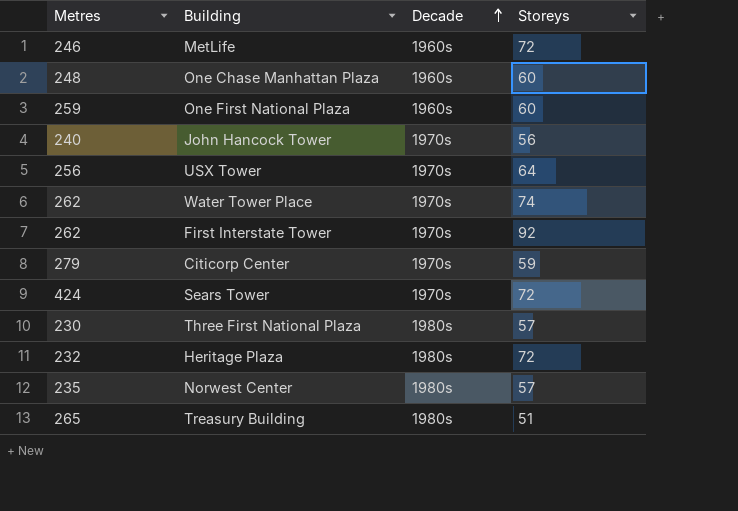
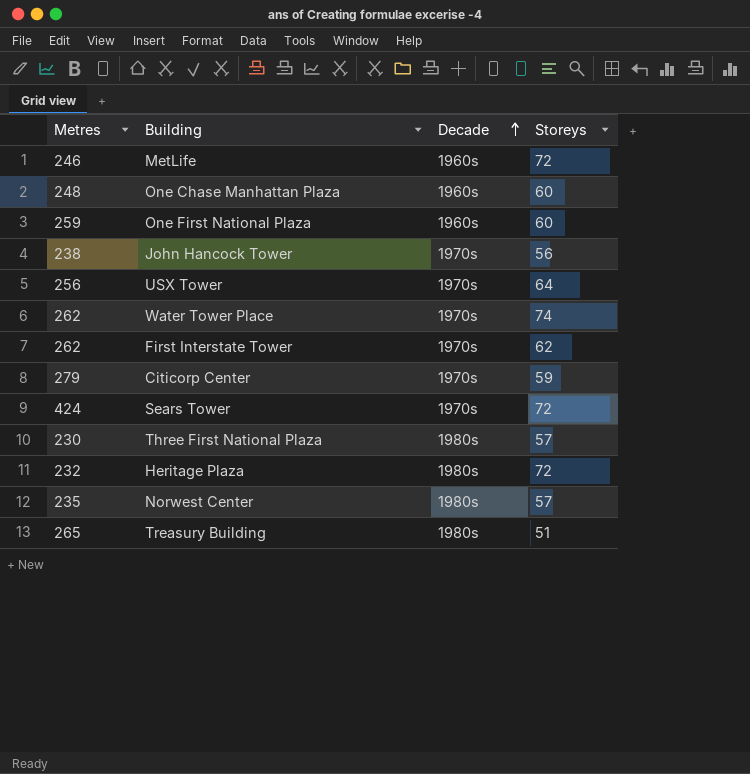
John Hancock Tower | Metres: 240 -> 238
First Interstate Tower | Storeys: 92 -> 62

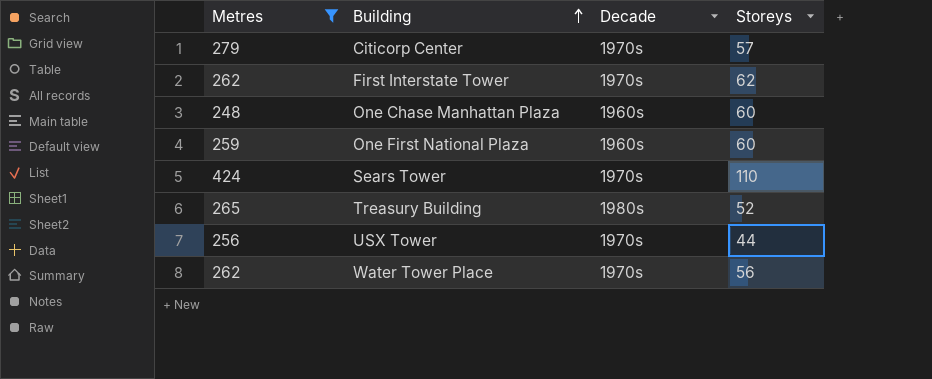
filter: none -> Metres >= 248
row order: Decade ascending -> Building ascending
Citicorp Center | Storeys: 59 -> 57
Sears Tower | Storeys: 72 -> 110
Treasury Building | Storeys: 51 -> 52
USX Tower | Storeys: 64 -> 44
Water Tower Place | Storeys: 74 -> 56

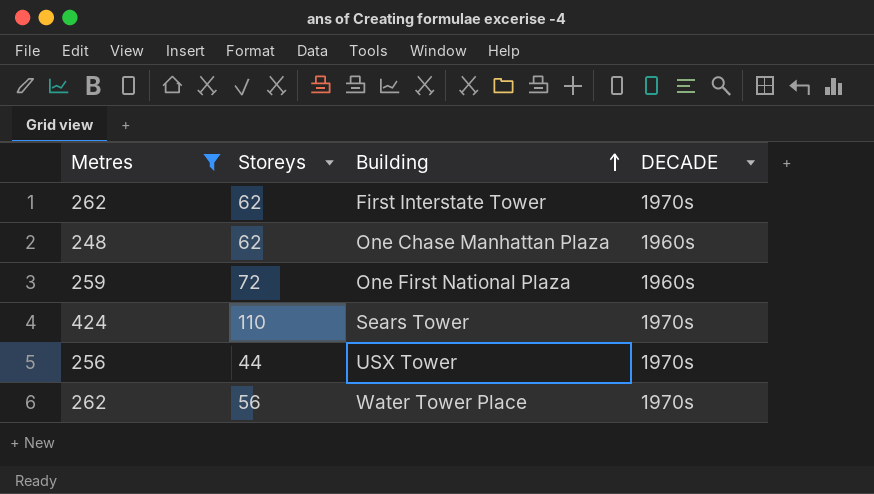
column Storeys | position: 4 -> 2
column name: Decade -> DECADE
row Citicorp Center: 279 | 1970s | 57 -> none
row Treasury Building: 265 | 1980s | 52 -> none
One Chase Manhattan Plaza | Storeys: 60 -> 62
One First National Plaza | Storeys: 60 -> 72

